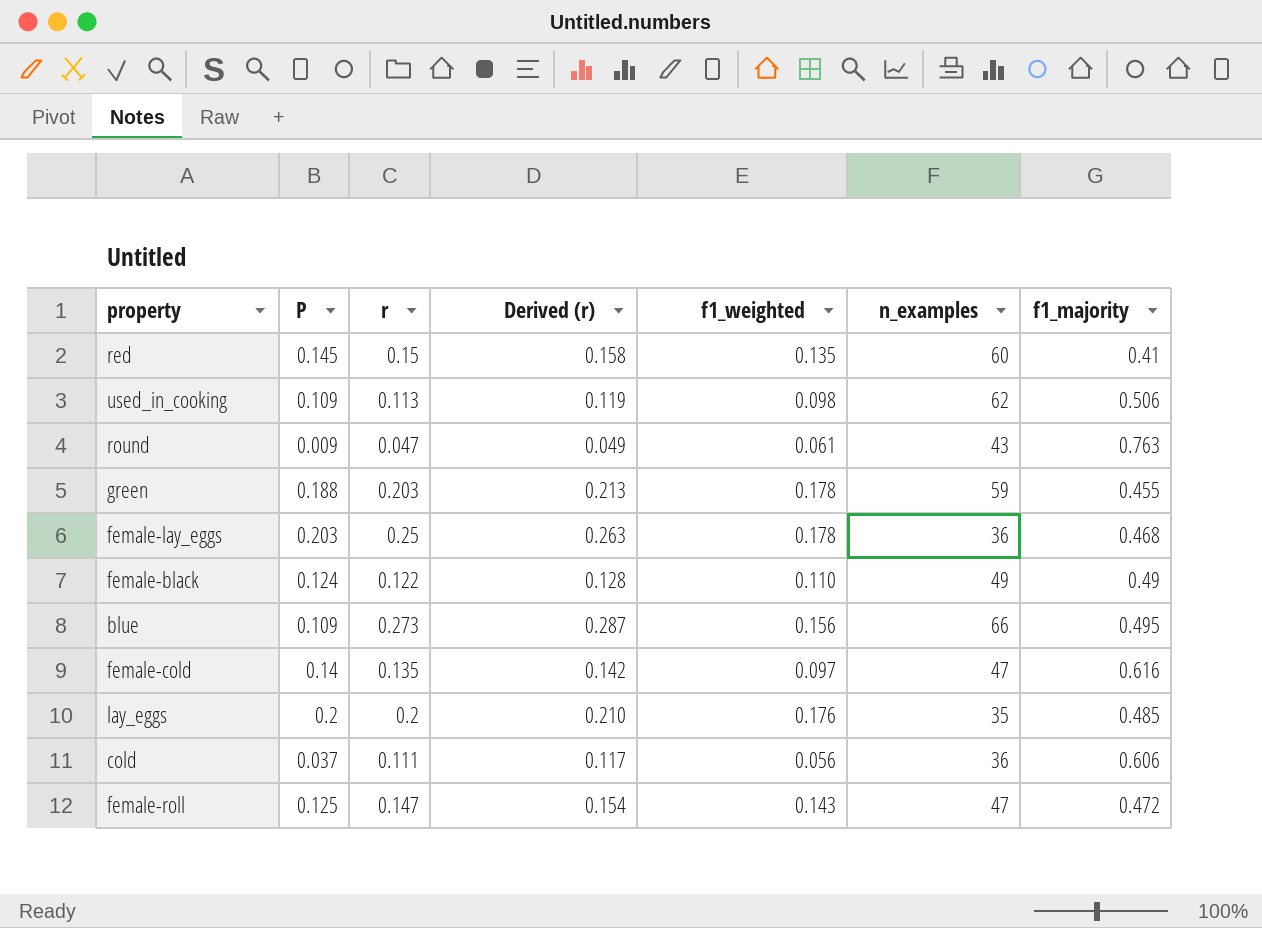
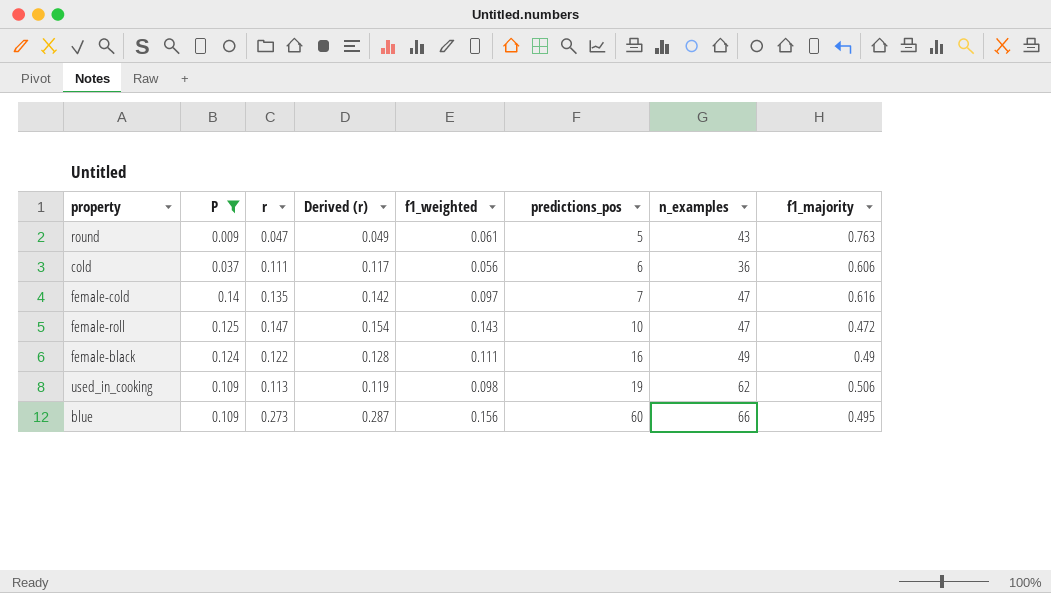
filter: none -> P <= 0.14
row order: none -> predictions_pos ascending
column predictions_pos | position: none -> 6
female-black | f1_weighted: 0.110 -> 0.111

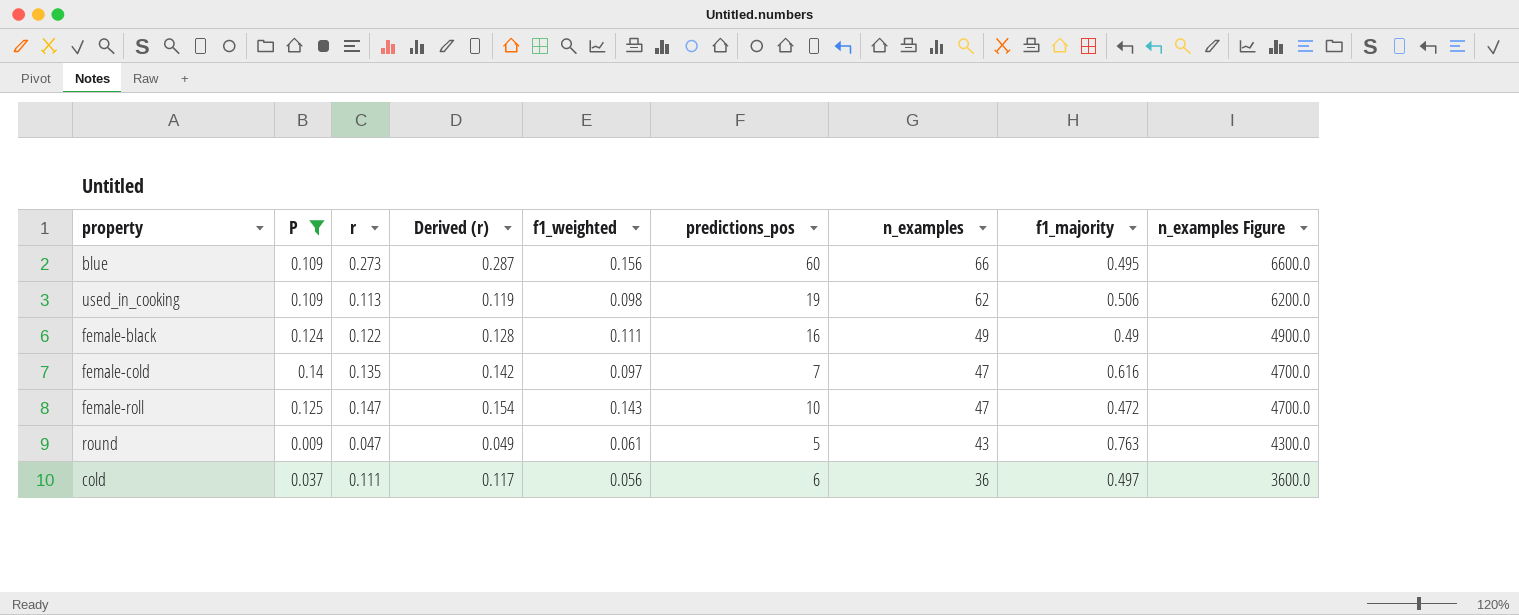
row order: predictions_pos ascending -> n_examples descending
column n_examples Figure | formula: none -> [n_examples] * 100
cold | f1_majority: 0.606 -> 0.497

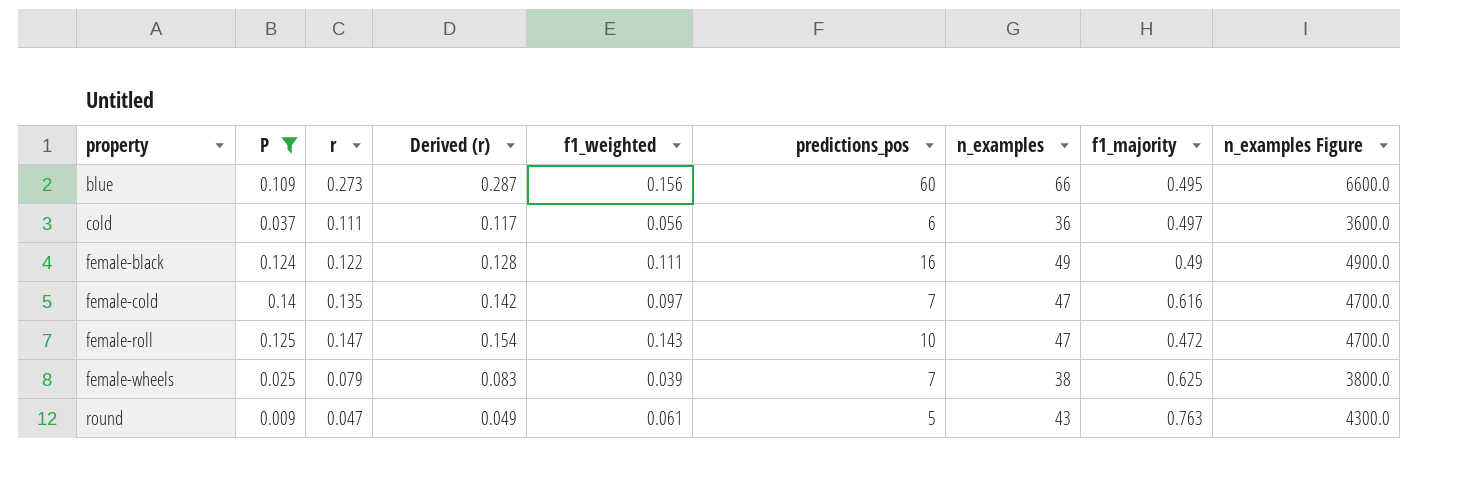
row order: n_examples descending -> property ascending
row used_in_cooking: 0.109 | 0.113 | 0.119 | 0.098 | 19 | 62 | 0.506 | 6200.0 -> none
row female-wheels: none -> 0.025 | 0.079 | 0.083 | 0.039 | 7 | 38 | 0.625 | 3800.0

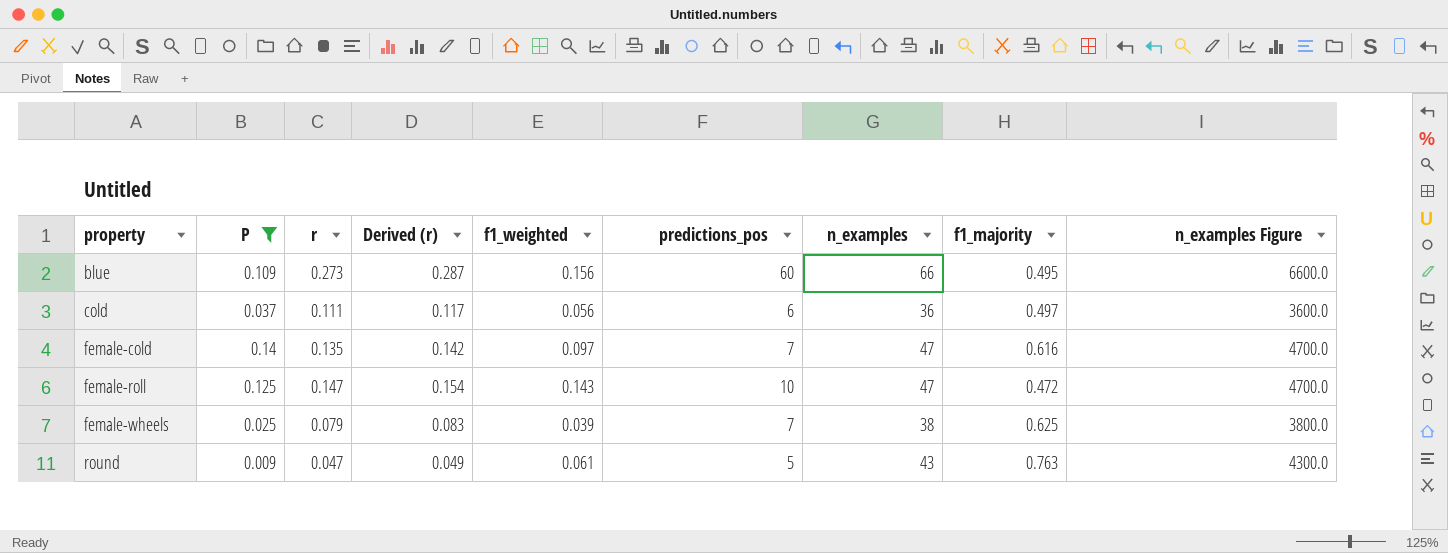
row female-black: 0.124 | 0.122 | 0.128 | 0.111 | 16 | 49 | 0.49 | 4900.0 -> none

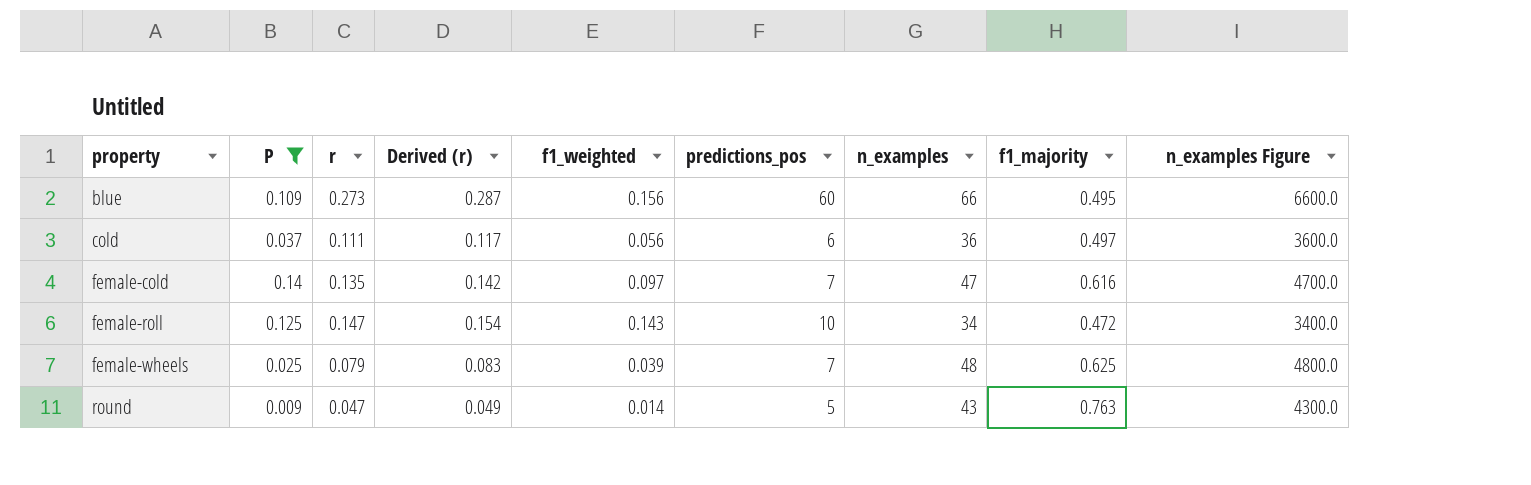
female-roll | n_examples: 47 -> 34
female-roll | n_examples Figure: 4700.0 -> 3400.0
female-wheels | n_examples: 38 -> 48
female-wheels | n_examples Figure: 3800.0 -> 4800.0
round | f1_weighted: 0.061 -> 0.014

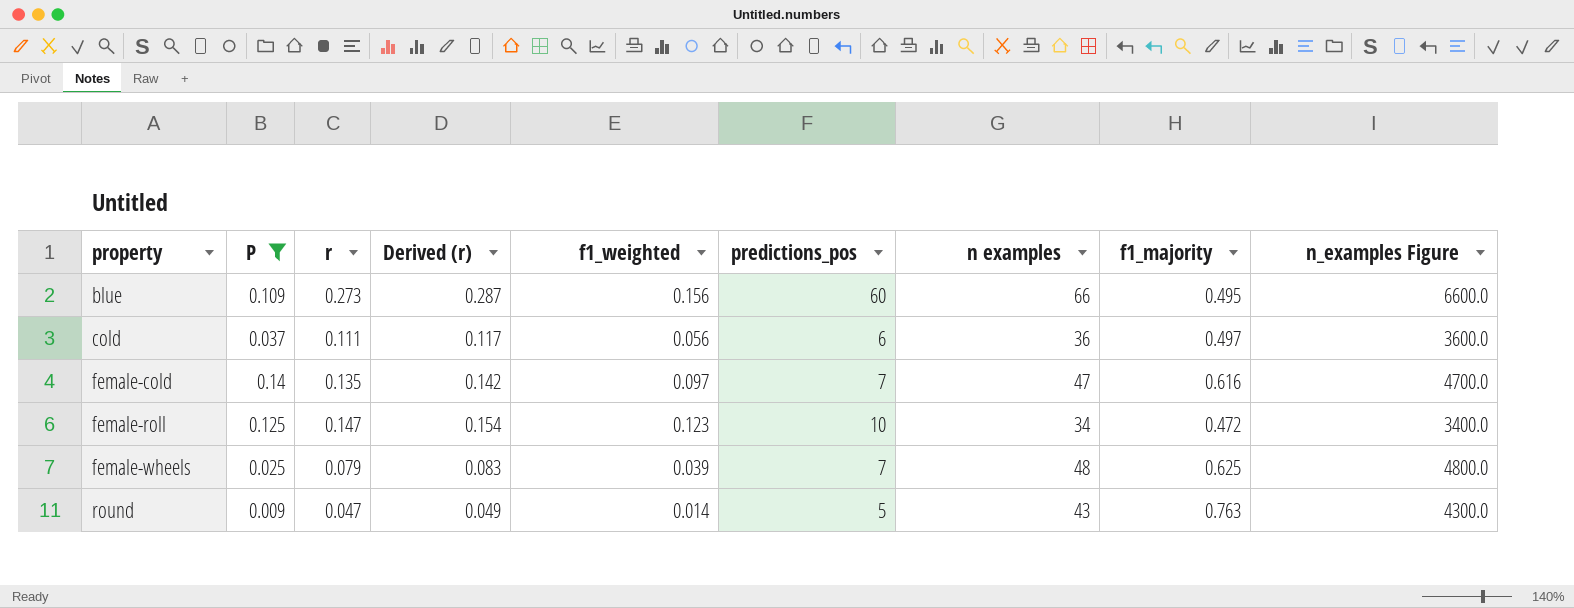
column name: n_examples -> n examples
female-roll | f1_weighted: 0.143 -> 0.123

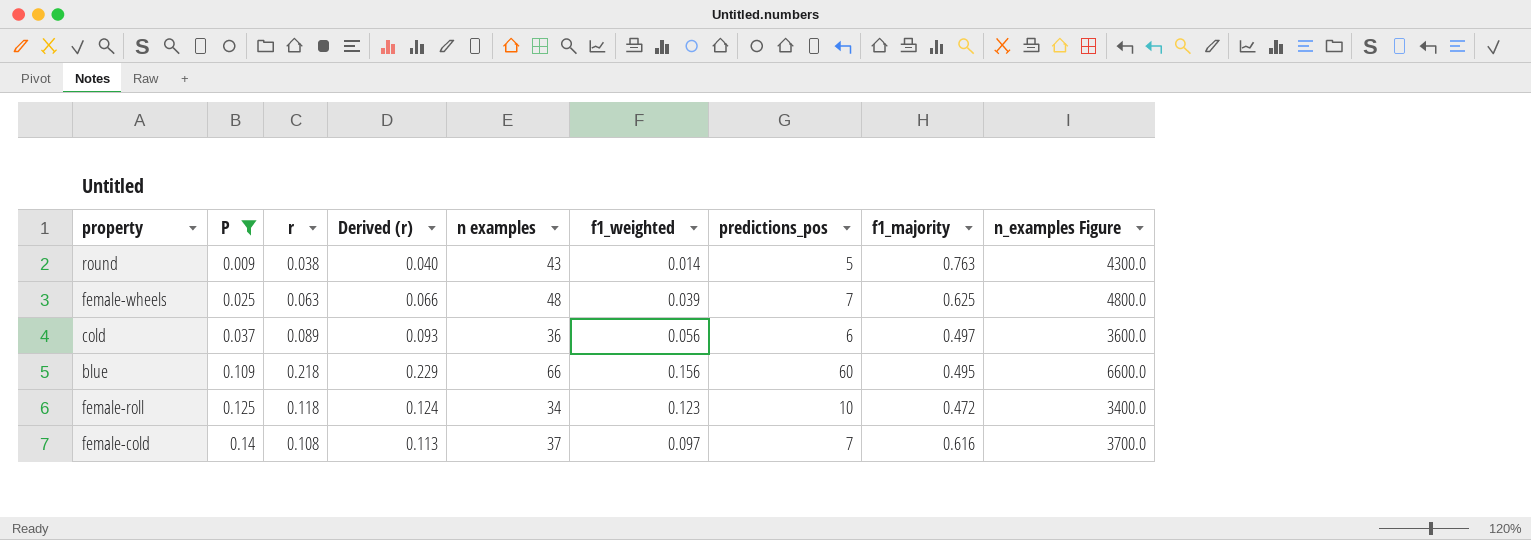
row order: property ascending -> P ascending
column n examples | position: 7 -> 5
round | r: 0.047 -> 0.038
round | Derived (r): 0.049 -> 0.040
female-wheels | r: 0.079 -> 0.063
female-wheels | Derived (r): 0.083 -> 0.066
cold | r: 0.111 -> 0.089
cold | Derived (r): 0.117 -> 0.093
blue | r: 0.273 -> 0.218
blue | Derived (r): 0.287 -> 0.229
female-roll | r: 0.147 -> 0.118
female-roll | Derived (r): 0.154 -> 0.124
female-cold | r: 0.135 -> 0.108
female-cold | Derived (r): 0.142 -> 0.113
female-cold | n examples: 47 -> 37
female-cold | n_examples Figure: 4700.0 -> 3700.0

